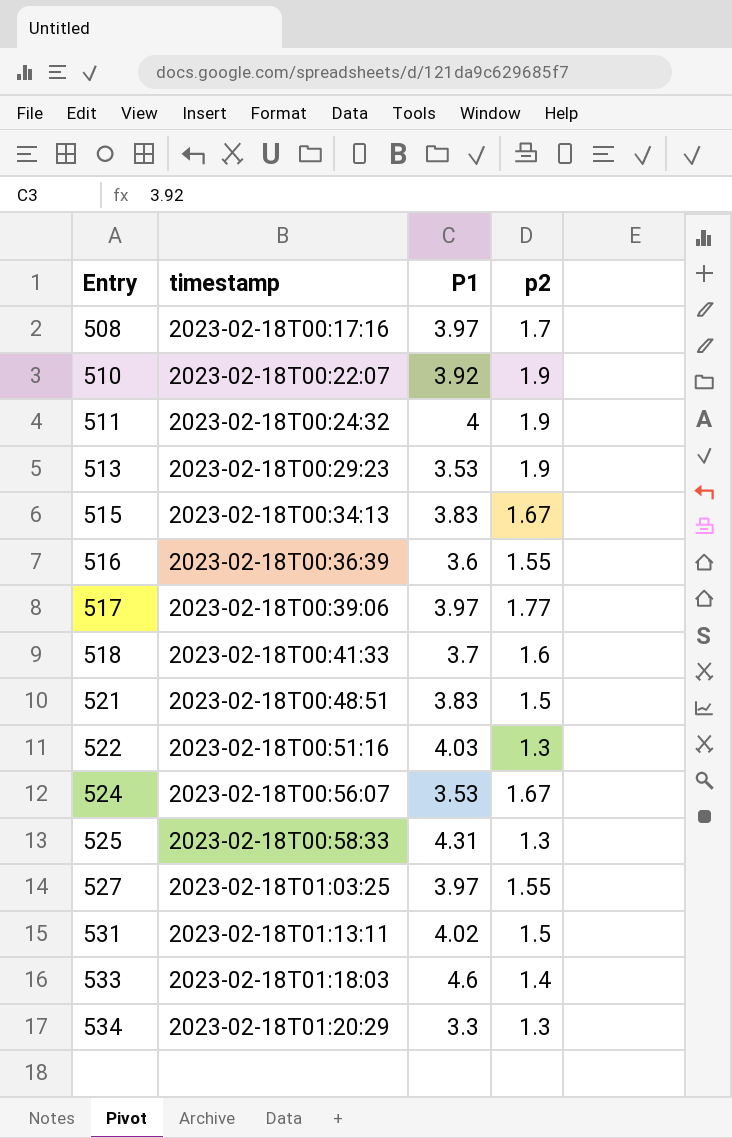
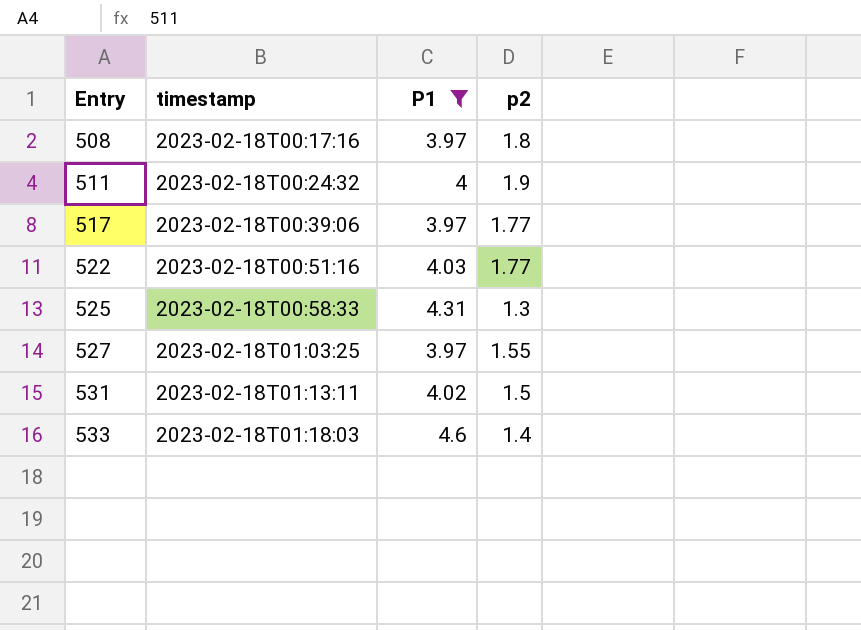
filter: none -> P1 >= 3.97
508 | p2: 1.7 -> 1.8
522 | p2: 1.3 -> 1.77

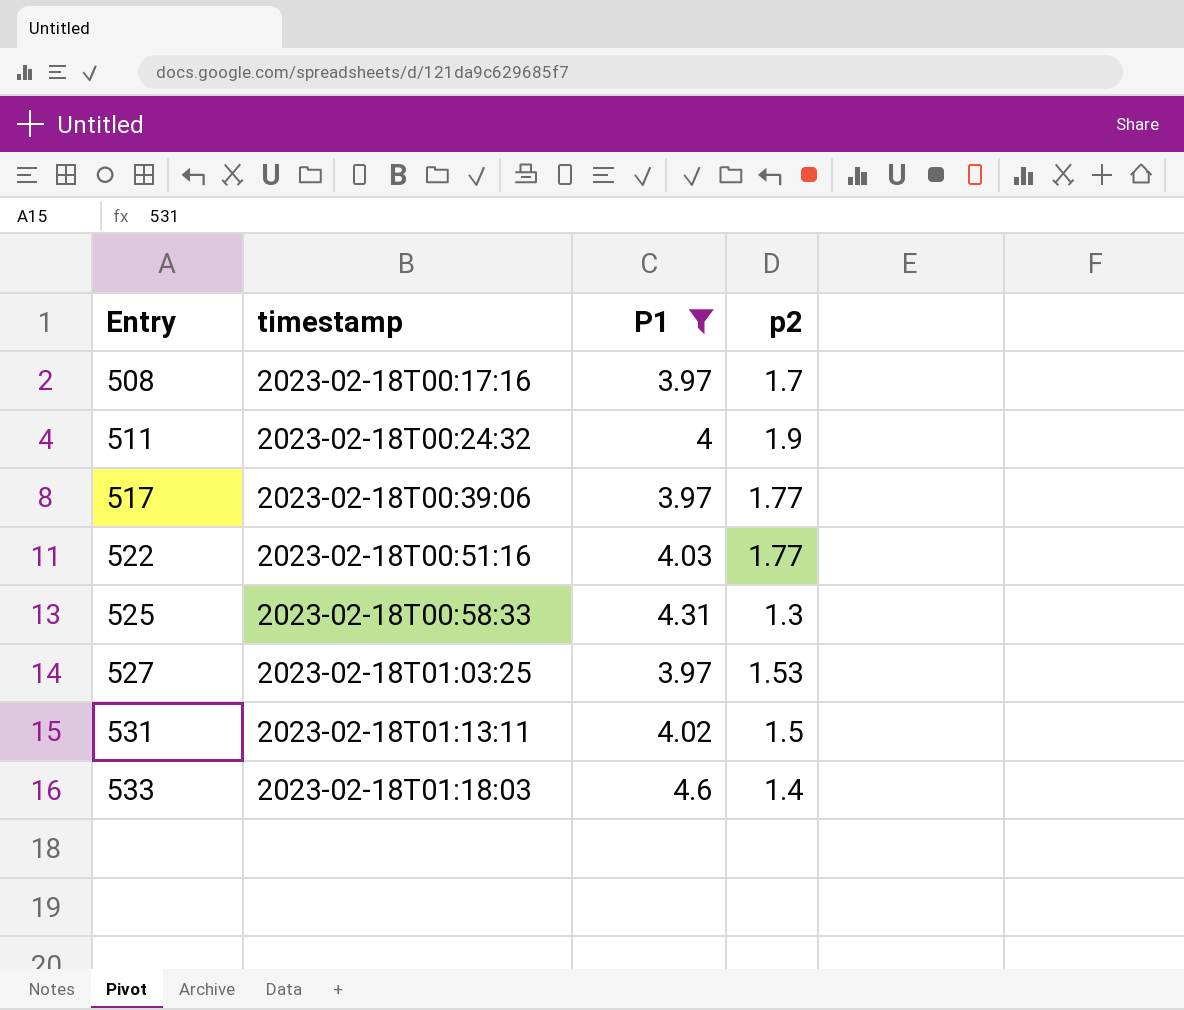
508 | p2: 1.8 -> 1.7
527 | p2: 1.55 -> 1.53

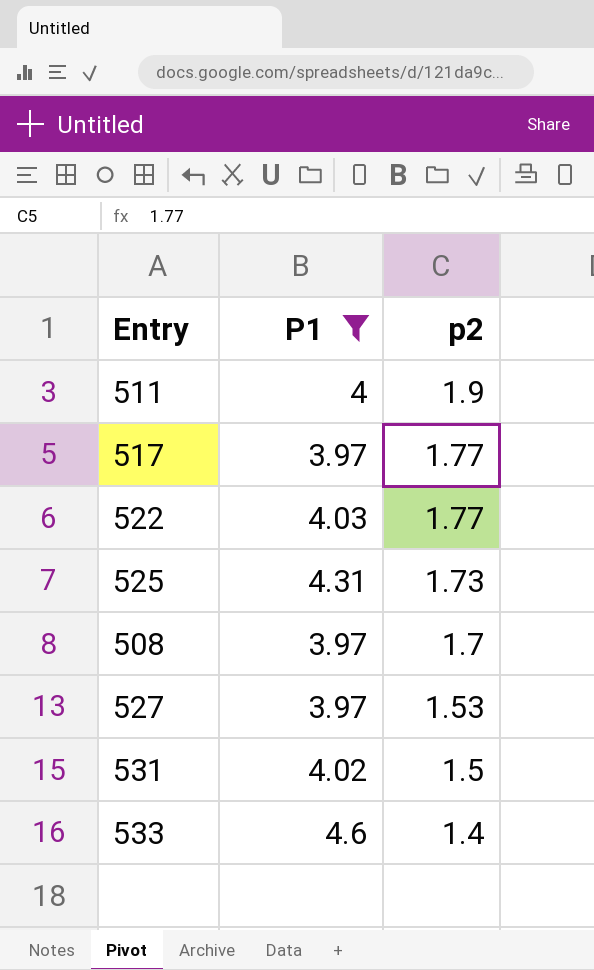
row order: Entry ascending -> p2 descending
column timestamp | position: 2 -> none
525 | p2: 1.3 -> 1.73

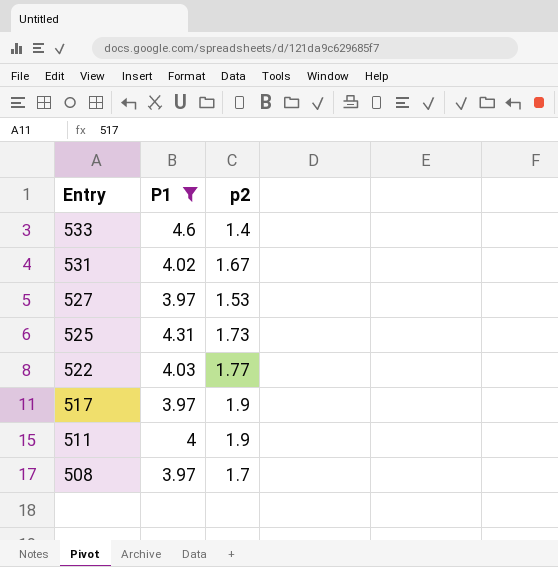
row order: p2 descending -> Entry descending
531 | p2: 1.5 -> 1.67
517 | p2: 1.77 -> 1.9

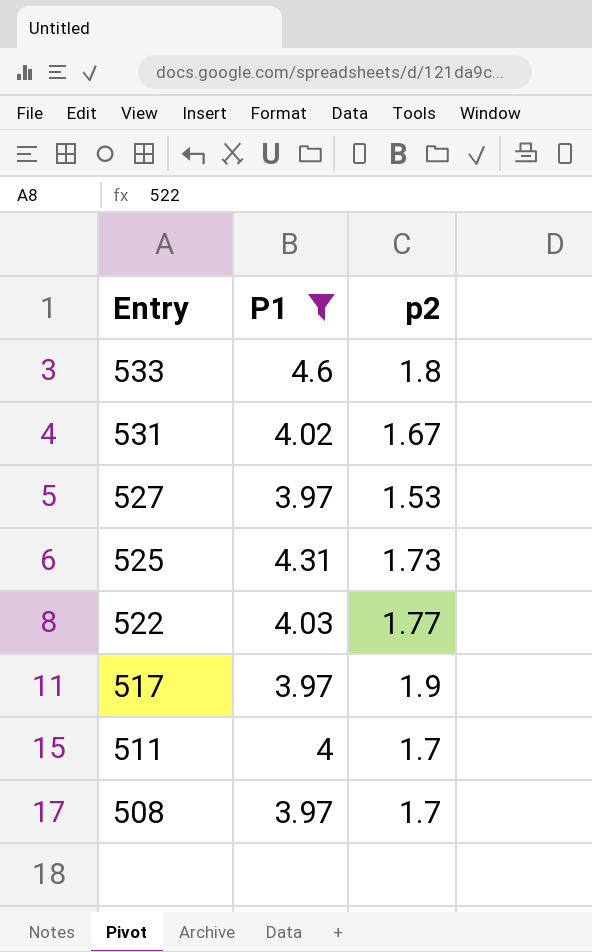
533 | p2: 1.4 -> 1.8
511 | p2: 1.9 -> 1.7

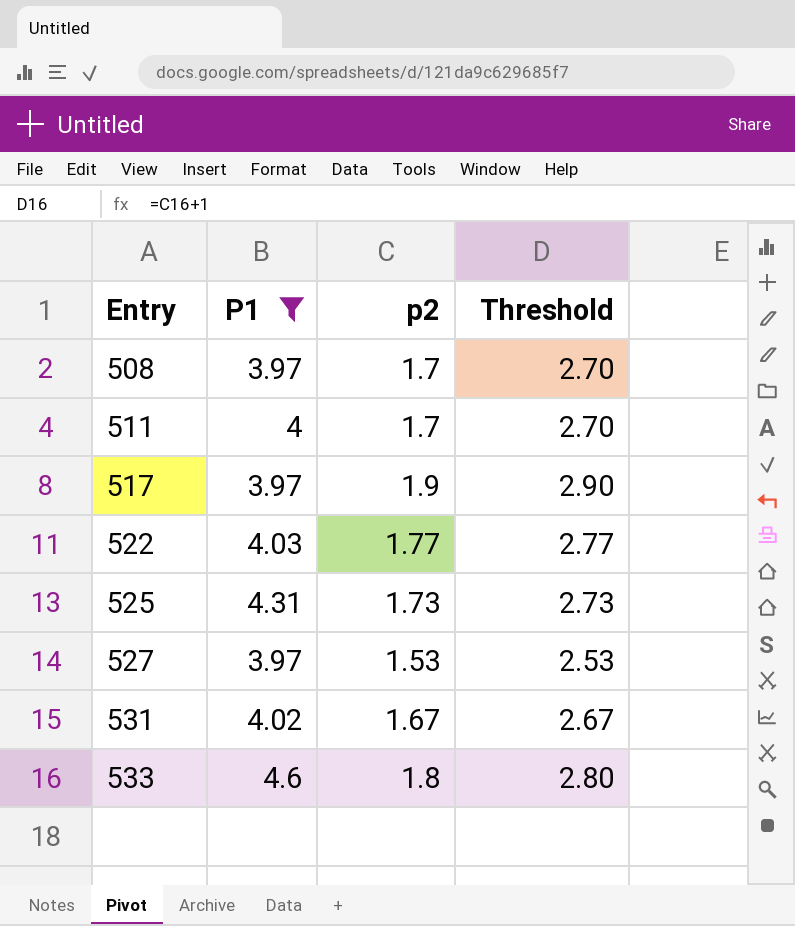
row order: Entry descending -> Entry ascending
column Threshold | formula: none -> [p2] + 1

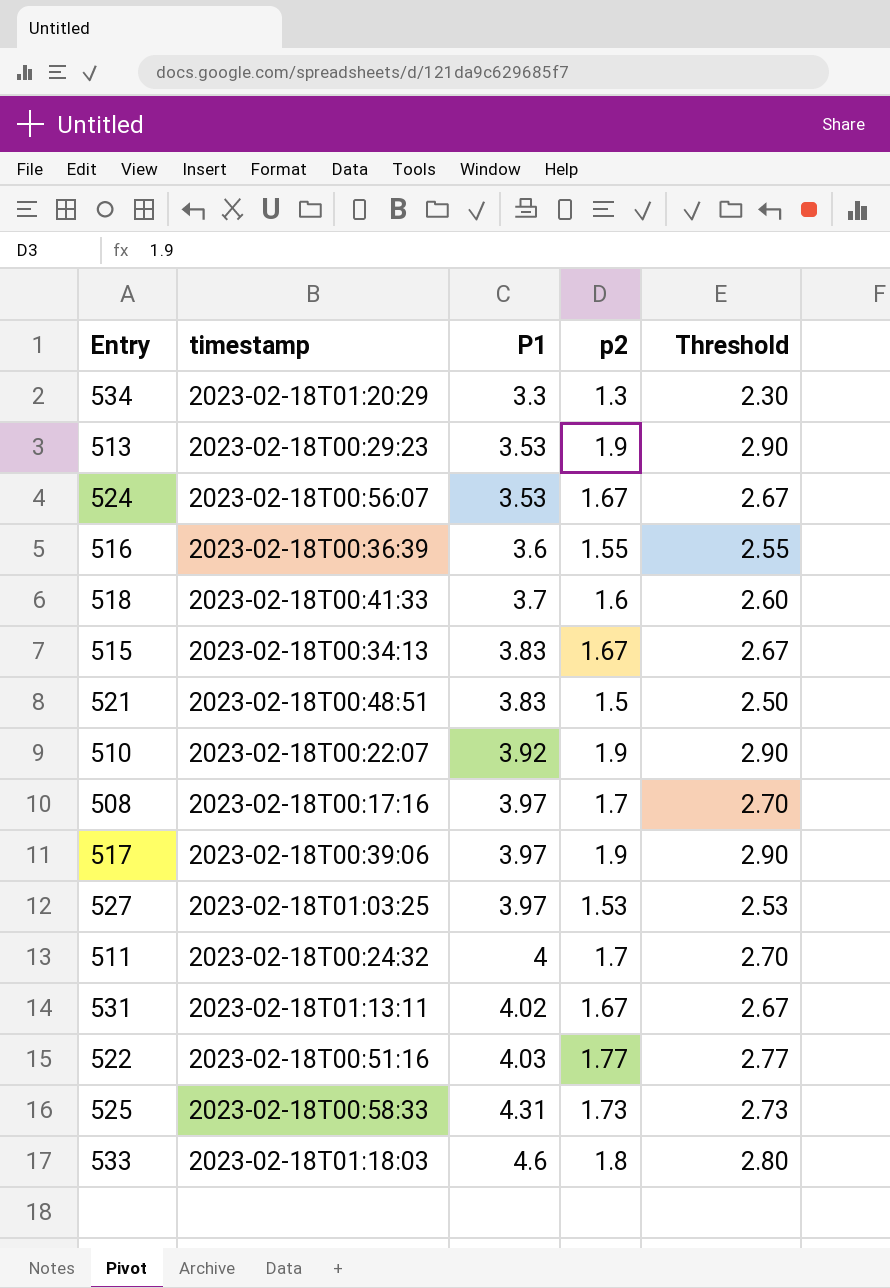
filter: P1 >= 3.97 -> none
row order: Entry ascending -> P1 ascending
column timestamp | position: none -> 2

